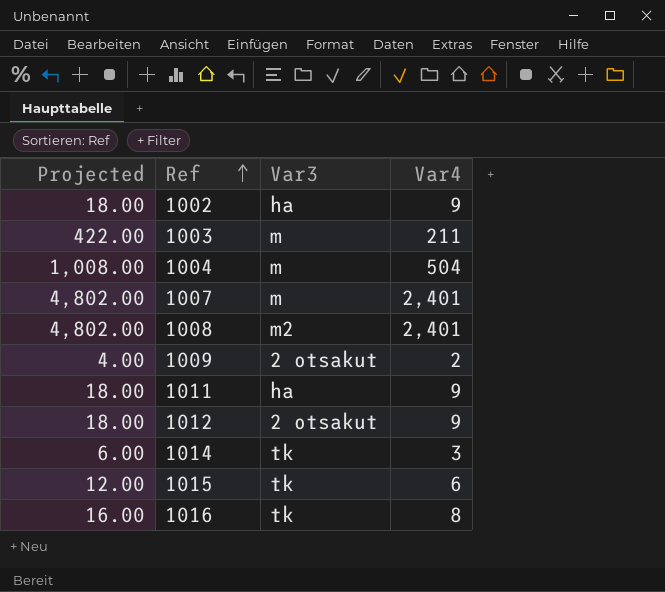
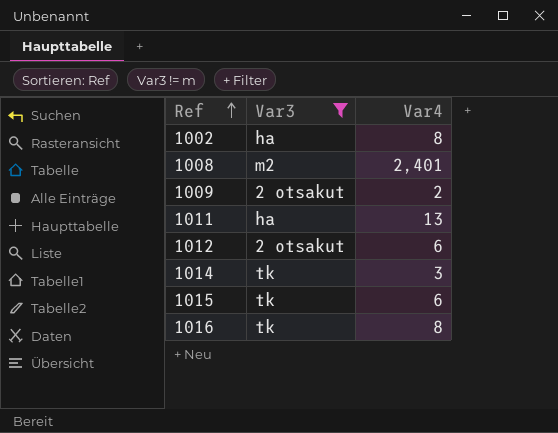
filter: none -> Var3 != m
column Projected | formula: [Var4] * 2 -> none
1002 | Var4: 9 -> 8
1011 | Var4: 9 -> 13
1012 | Var4: 9 -> 6

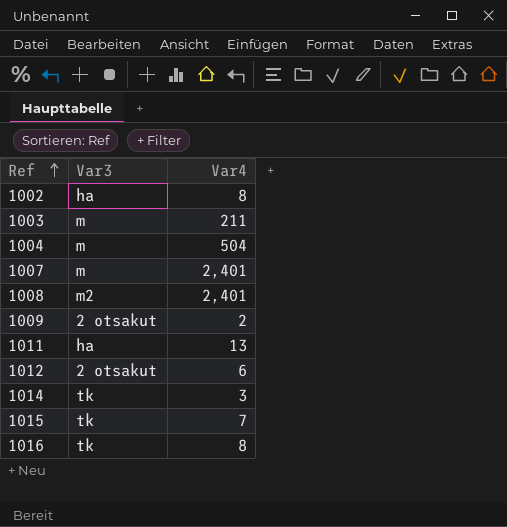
filter: Var3 != m -> none
1015 | Var4: 6 -> 7

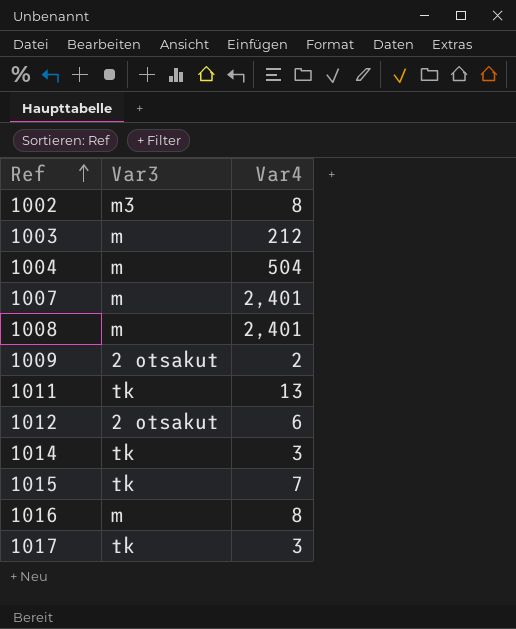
1002 | Var3: ha -> m3
1003 | Var4: 211 -> 212
1008 | Var3: m2 -> m
1011 | Var3: ha -> tk
1016 | Var3: tk -> m
row 1017: none -> tk | 3

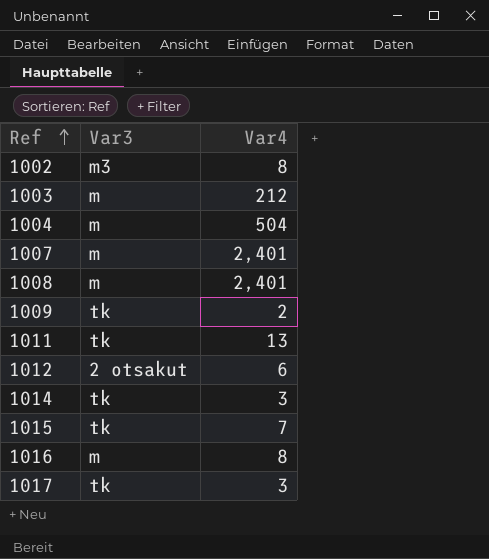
1009 | Var3: 2 otsakut -> tk

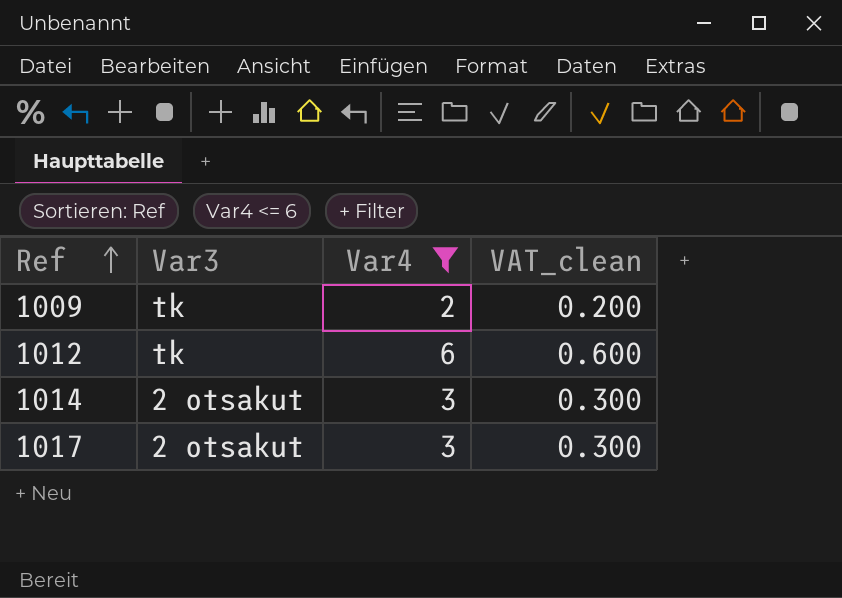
filter: none -> Var4 <= 6
column VAT_clean | formula: none -> [Var4] * 0.1
1012 | Var3: 2 otsakut -> tk
1014 | Var3: tk -> 2 otsakut
1017 | Var3: tk -> 2 otsakut

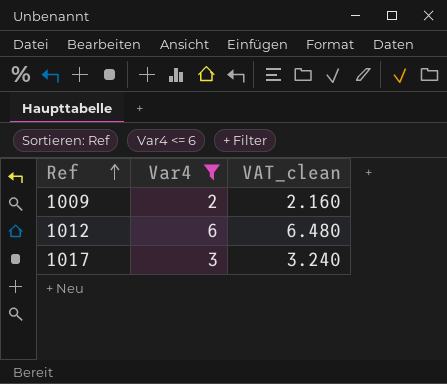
column Var3 | position: 2 -> none
column VAT_clean | formula: [Var4] * 0.1 -> [Var4] * 1.08
row 1014: 2 otsakut | 3 | 0.300 -> none

